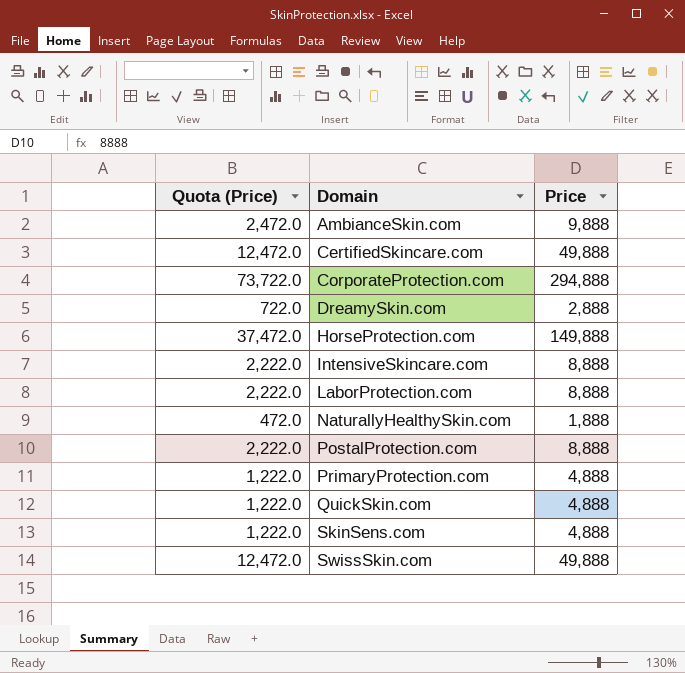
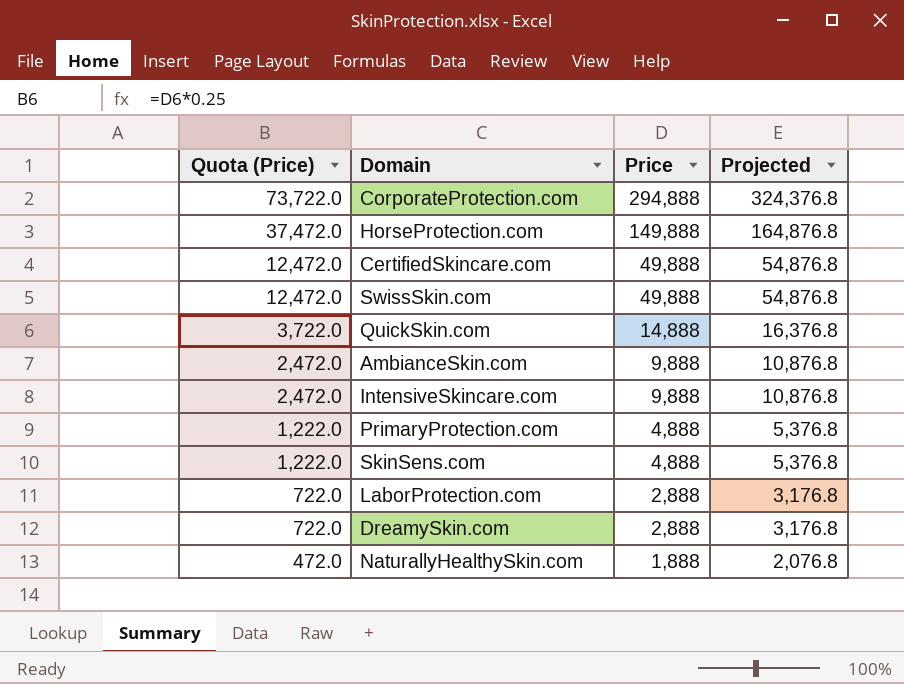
row order: Domain ascending -> Quota (Price) descending
column Projected | formula: none -> [Price] * 1.1
row PostalProtection.com: 2,222.0 | 8,888 -> none
QuickSkin.com | Quota (Price): 1,222.0 -> 3,722.0
QuickSkin.com | Price: 4,888 -> 14,888
IntensiveSkincare.com | Quota (Price): 2,222.0 -> 2,472.0
IntensiveSkincare.com | Price: 8,888 -> 9,888
LaborProtection.com | Quota (Price): 2,222.0 -> 722.0
LaborProtection.com | Price: 8,888 -> 2,888

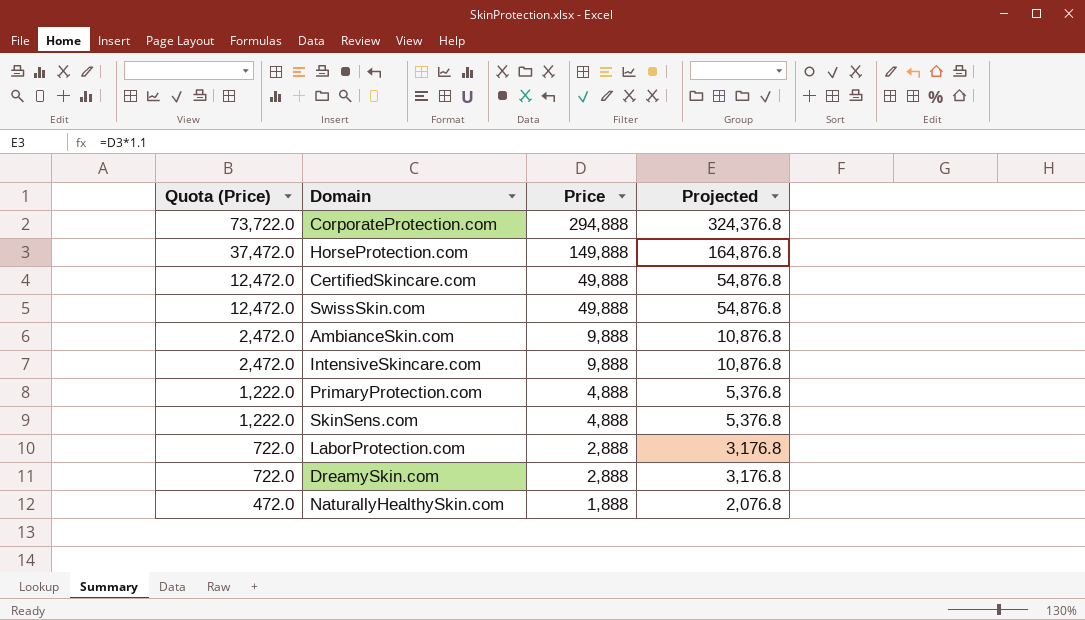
row QuickSkin.com: 3,722.0 | 14,888 | 16,376.8 -> none

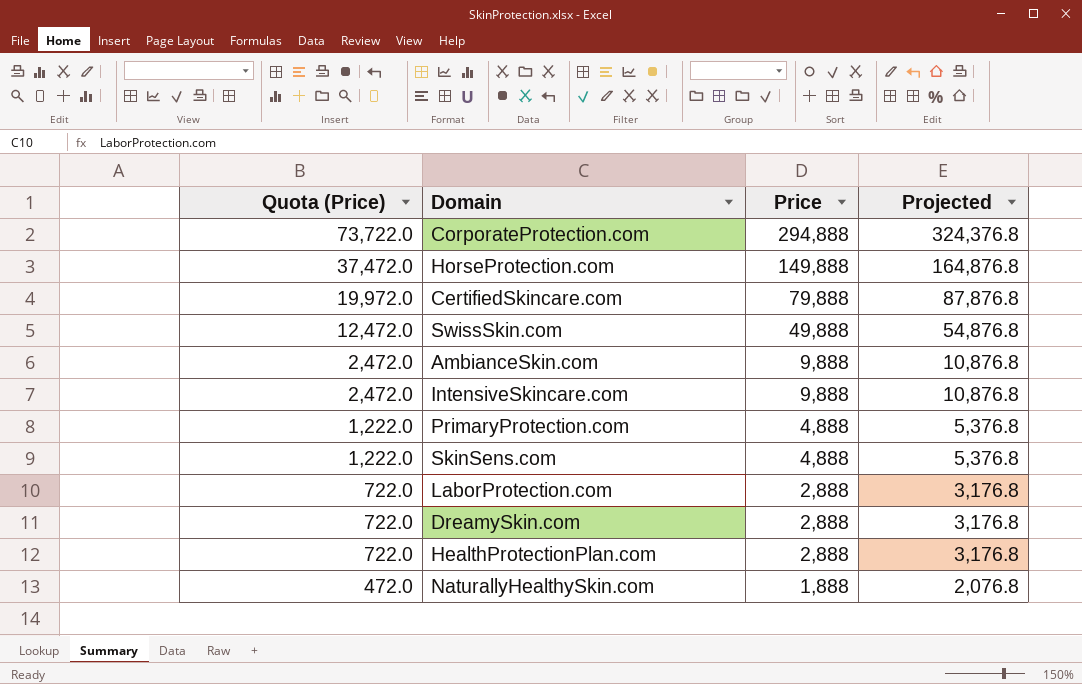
CertifiedSkincare.com | Quota (Price): 12,472.0 -> 19,972.0
CertifiedSkincare.com | Price: 49,888 -> 79,888
CertifiedSkincare.com | Projected: 54,876.8 -> 87,876.8
row HealthProtectionPlan.com: none -> 722.0 | 2,888 | 3,176.8

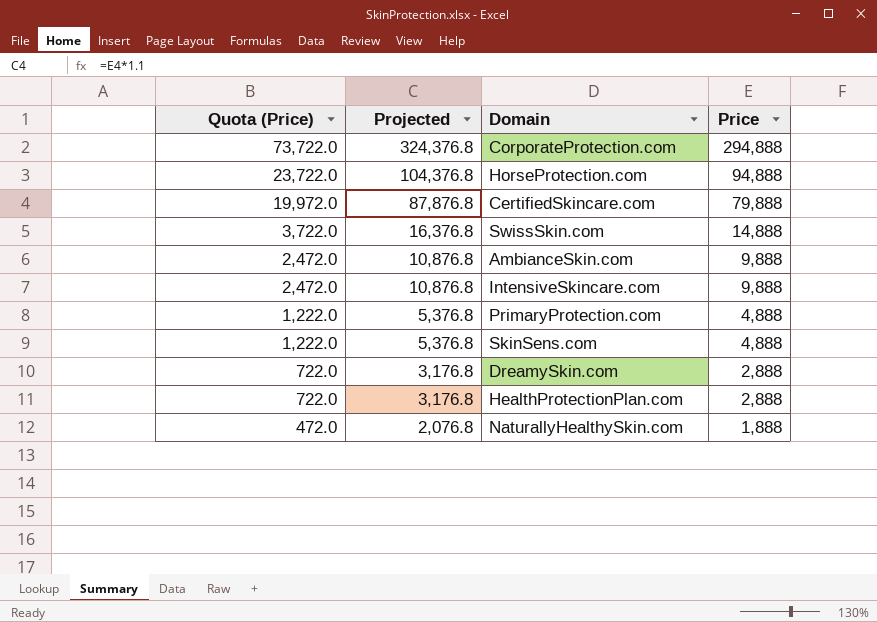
column Projected | position: 4 -> 2
row LaborProtection.com: 722.0 | 2,888 | 3,176.8 -> none
HorseProtection.com | Quota (Price): 37,472.0 -> 23,722.0
HorseProtection.com | Projected: 164,876.8 -> 104,376.8
HorseProtection.com | Price: 149,888 -> 94,888
SwissSkin.com | Quota (Price): 12,472.0 -> 3,722.0
SwissSkin.com | Projected: 54,876.8 -> 16,376.8
SwissSkin.com | Price: 49,888 -> 14,888

